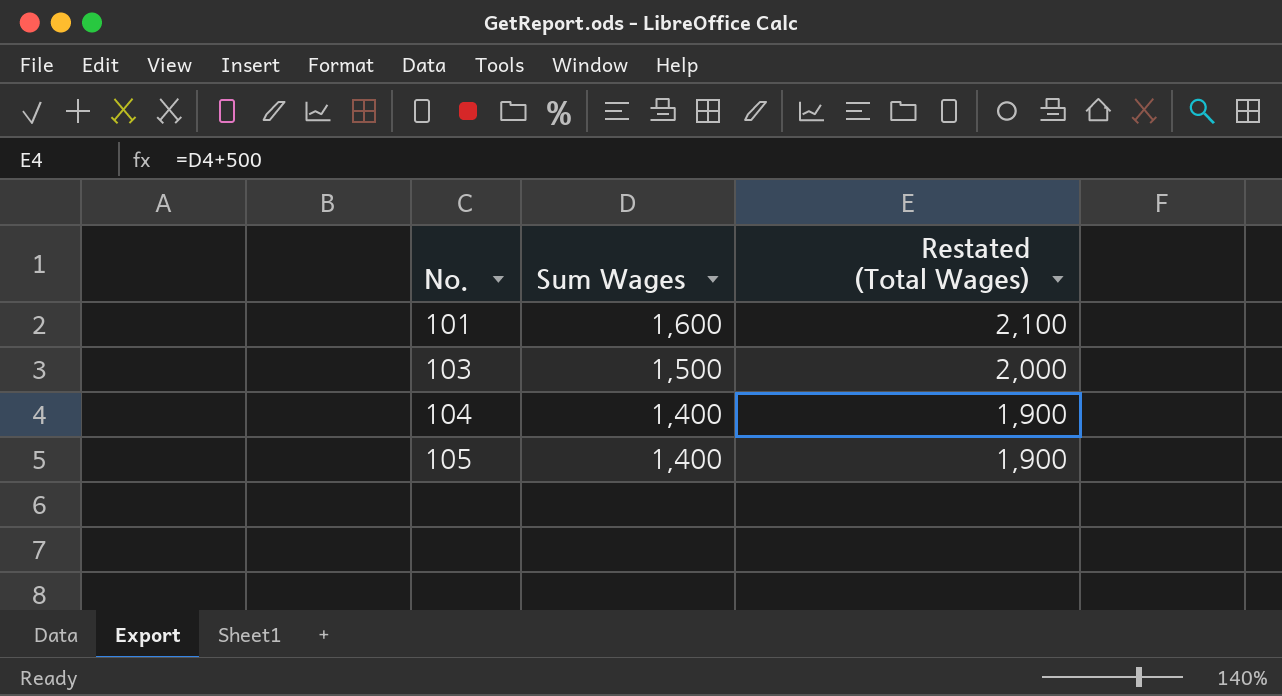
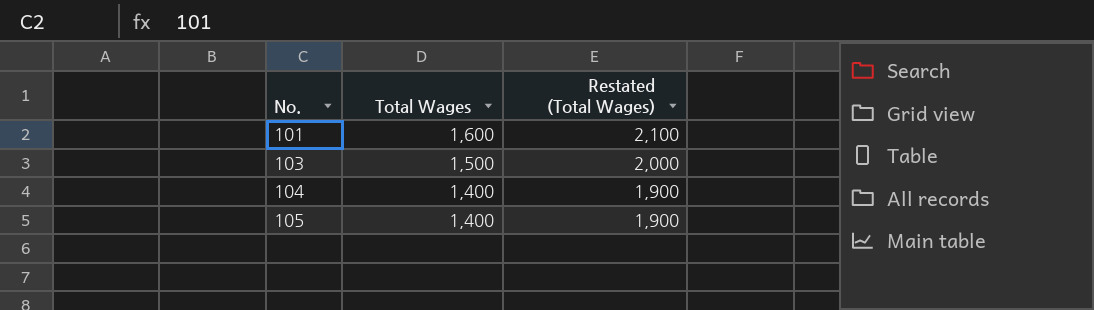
column name: Sum Wages -> Total Wages

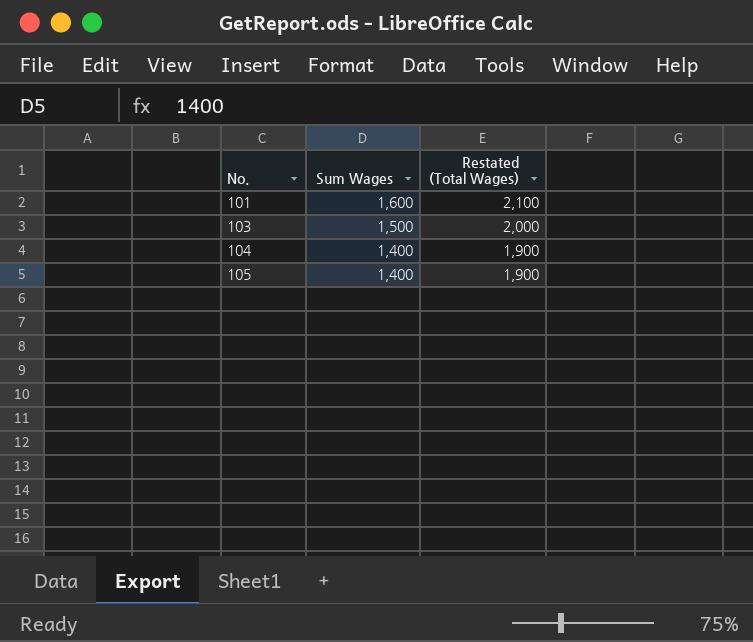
column name: Total Wages -> Sum Wages

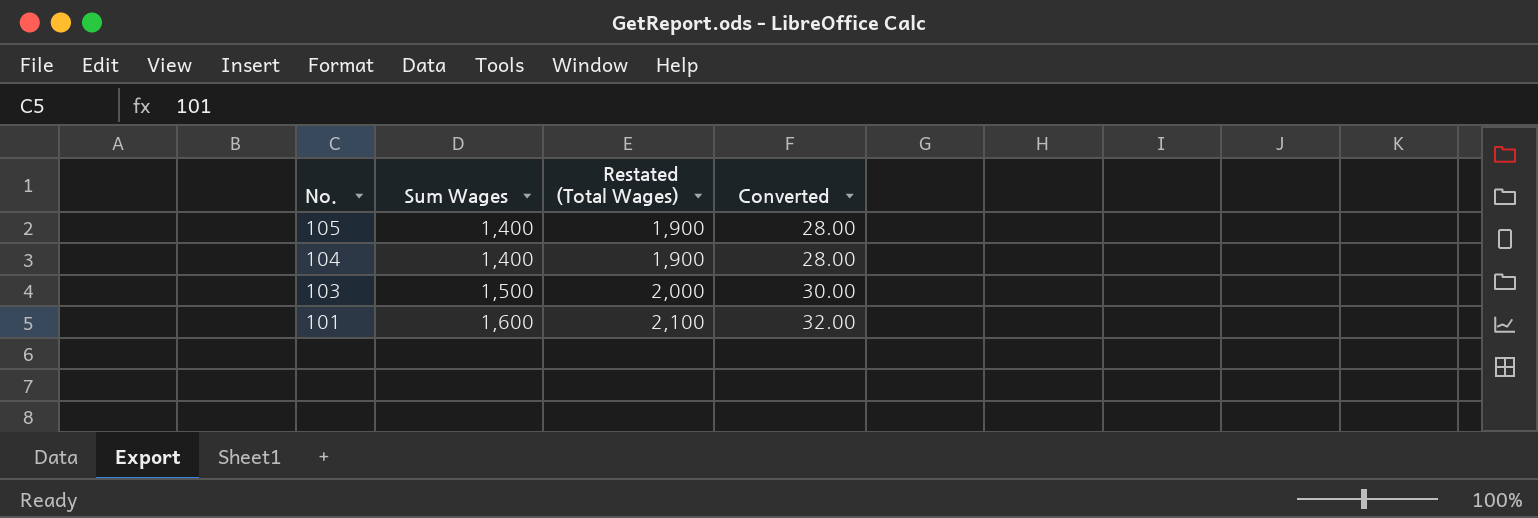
row order: No. ascending -> No. descending
column Converted | formula: none -> [Sum Wages] * 0.02

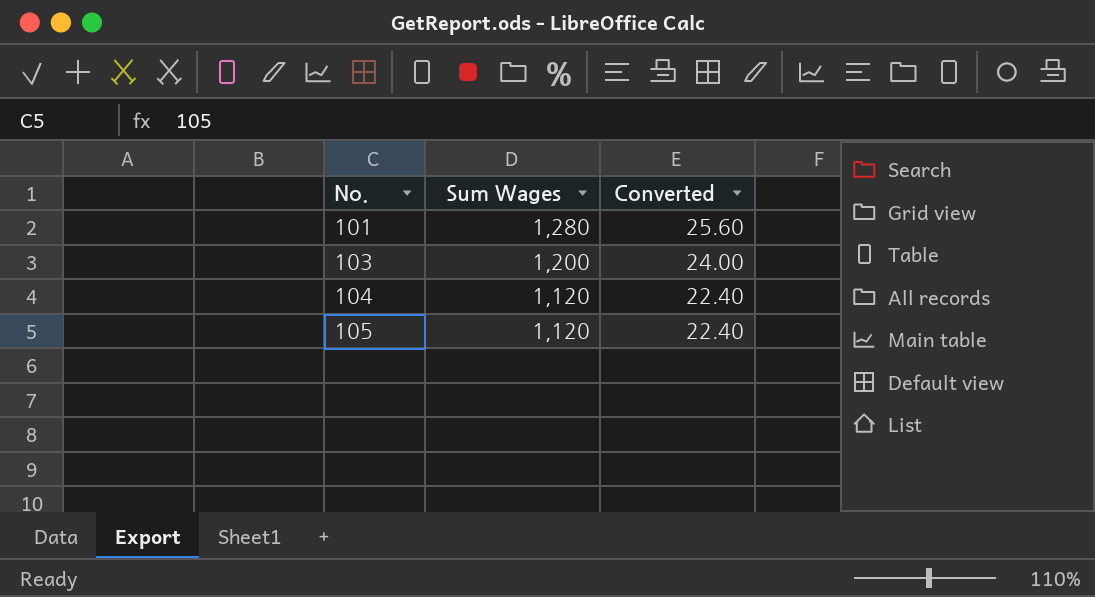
row order: No. descending -> No. ascending
column Restated (Total Wages) | formula: [Sum Wages] + 500 -> none
101 | Sum Wages: 1,600 -> 1,280
101 | Converted: 32.00 -> 25.60
103 | Sum Wages: 1,500 -> 1,200
103 | Converted: 30.00 -> 24.00
104 | Sum Wages: 1,400 -> 1,120
104 | Converted: 28.00 -> 22.40
105 | Sum Wages: 1,400 -> 1,120
105 | Converted: 28.00 -> 22.40

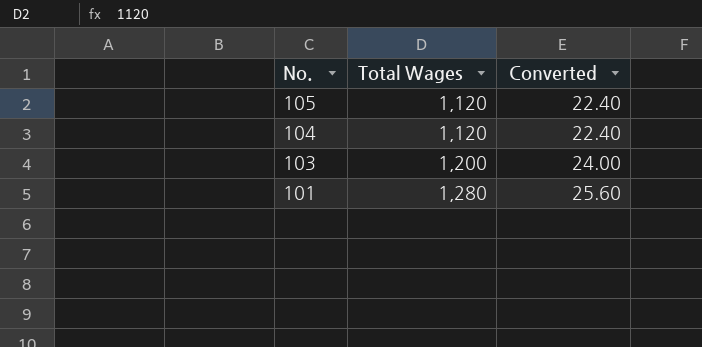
row order: No. ascending -> No. descending
column name: Sum Wages -> Total Wages

